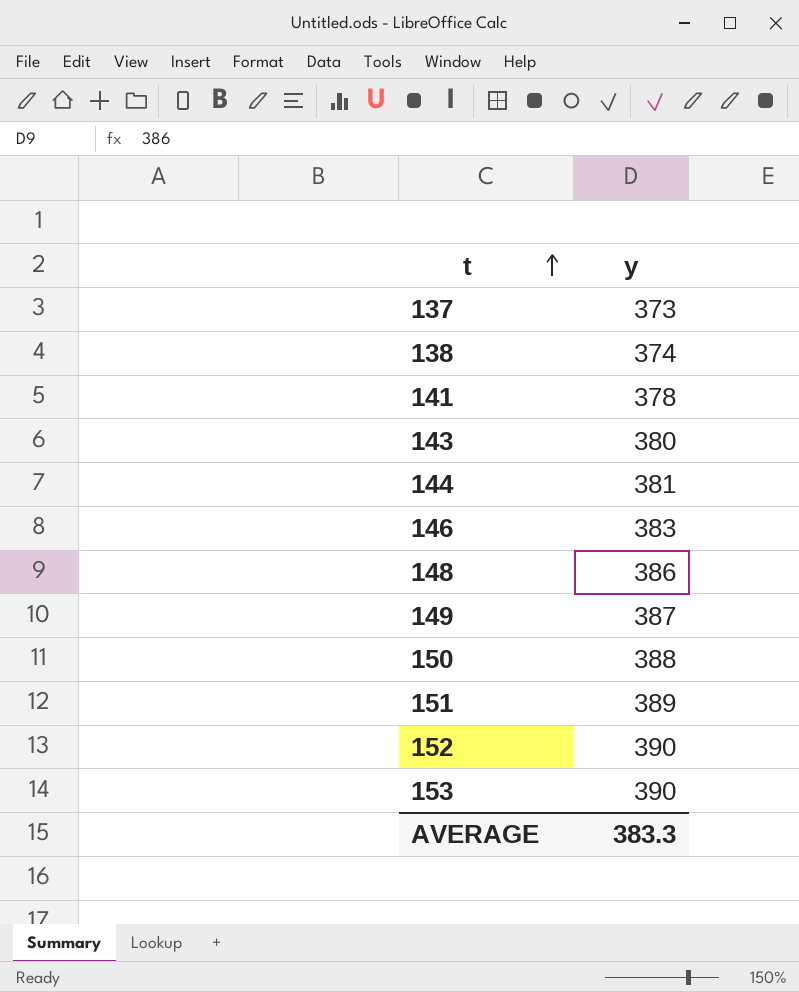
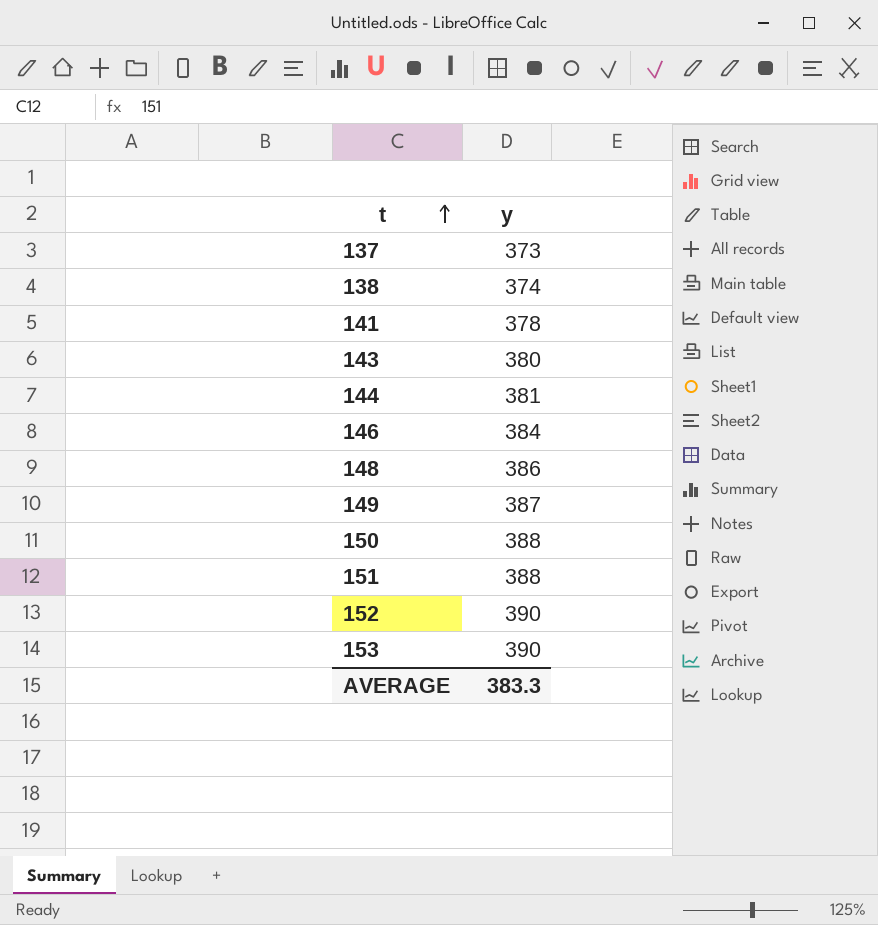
146 | y: 383 -> 384
151 | y: 389 -> 388

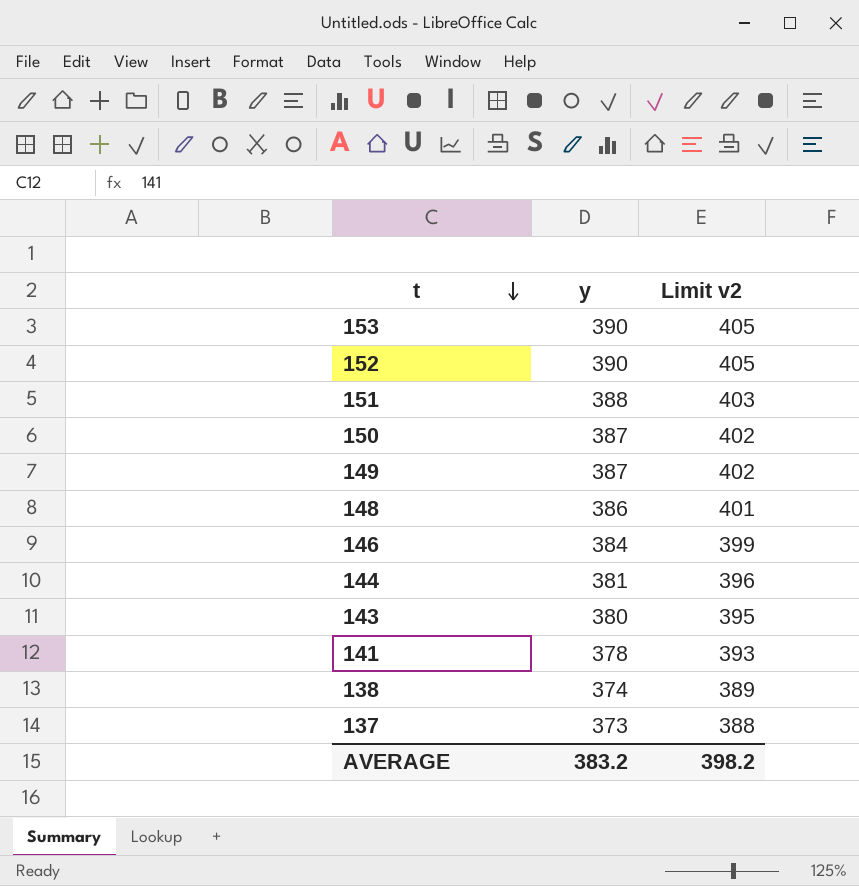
row order: t ascending -> t descending
column Limit v2 | formula: none -> [y] + 15
150 | y: 388 -> 387
AVERAGE | y: 383.3 -> 383.2

